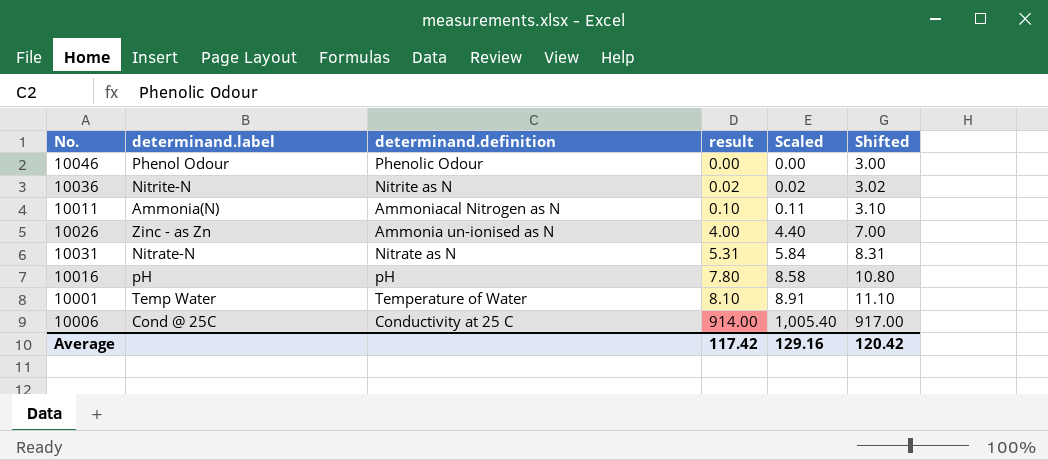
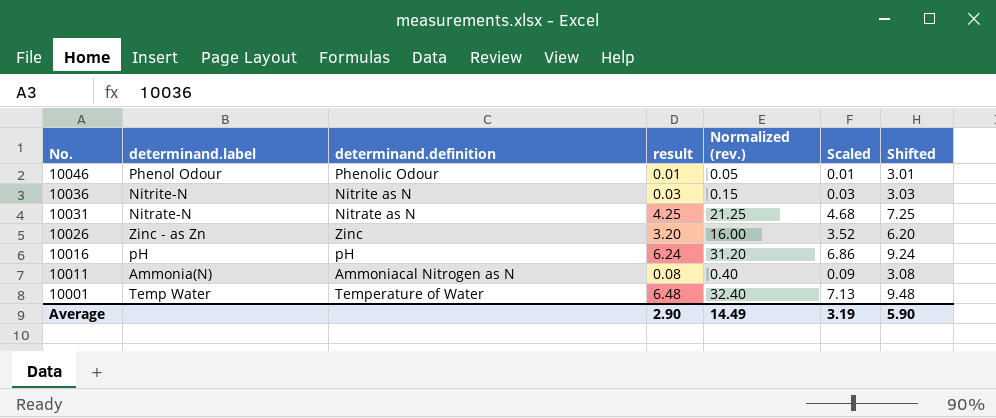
row order: result ascending -> No. descending
column Normalized (rev.) | formula: none -> [result] * 5
row 10006: Cond @ 25C | Conductivity at 25 C | 914.00 | 1,005.40 | 917.00 -> none
10046 | result: 0.00 -> 0.01
10046 | Scaled: 0.00 -> 0.01
10046 | Shifted: 3.00 -> 3.01
10036 | result: 0.02 -> 0.03
10036 | Scaled: 0.02 -> 0.03
10036 | Shifted: 3.02 -> 3.03
10031 | result: 5.31 -> 4.25
10031 | Scaled: 5.84 -> 4.68
10031 | Shifted: 8.31 -> 7.25
10026 | determinand.definition: Ammonia un-ionised as N -> Zinc
10026 | result: 4.00 -> 3.20
10026 | Scaled: 4.40 -> 3.52
10026 | Shifted: 7.00 -> 6.20
10016 | result: 7.80 -> 6.24
10016 | Scaled: 8.58 -> 6.86
10016 | Shifted: 10.80 -> 9.24
10011 | result: 0.10 -> 0.08
10011 | Scaled: 0.11 -> 0.09
10011 | Shifted: 3.10 -> 3.08
10001 | result: 8.10 -> 6.48
10001 | Scaled: 8.91 -> 7.13
10001 | Shifted: 11.10 -> 9.48
Average | result: 117.42 -> 2.90
Average | Scaled: 129.16 -> 3.19
Average | Shifted: 120.42 -> 5.90

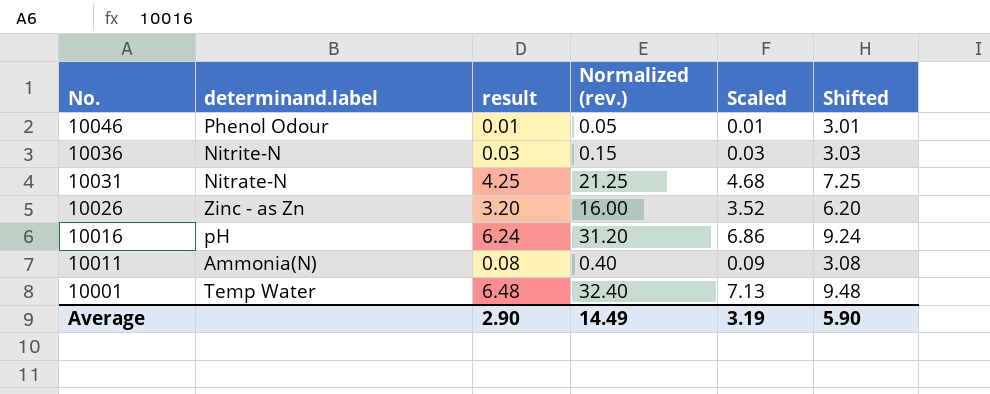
column determinand.definition | position: 3 -> none

